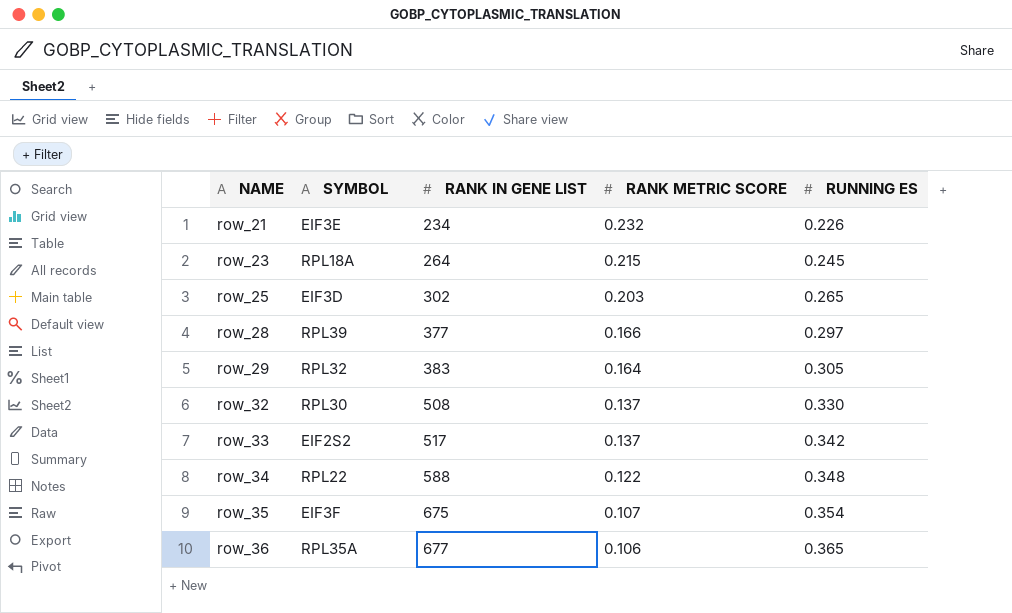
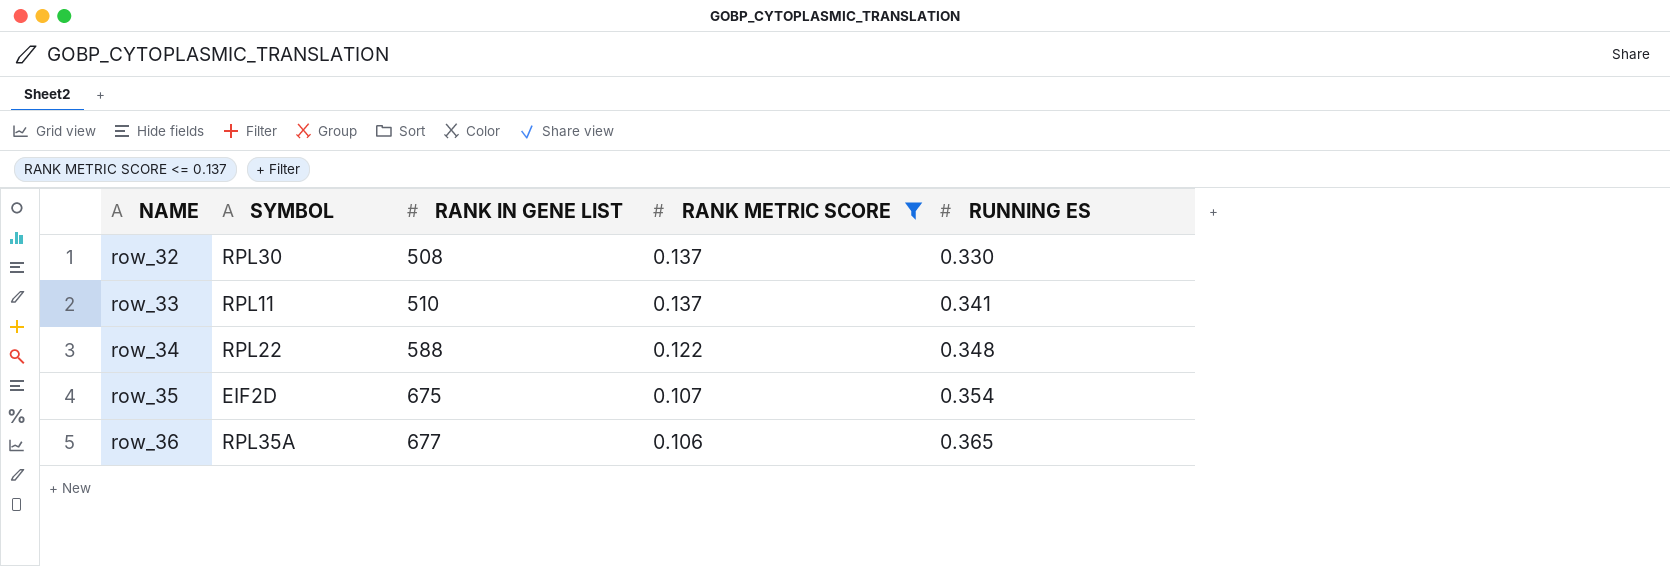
filter: none -> RANK METRIC SCORE <= 0.137
row_33 | SYMBOL: EIF2S2 -> RPL11
row_33 | RANK IN GENE LIST: 517 -> 510
row_33 | RUNNING ES: 0.342 -> 0.341
row_35 | SYMBOL: EIF3F -> EIF2D

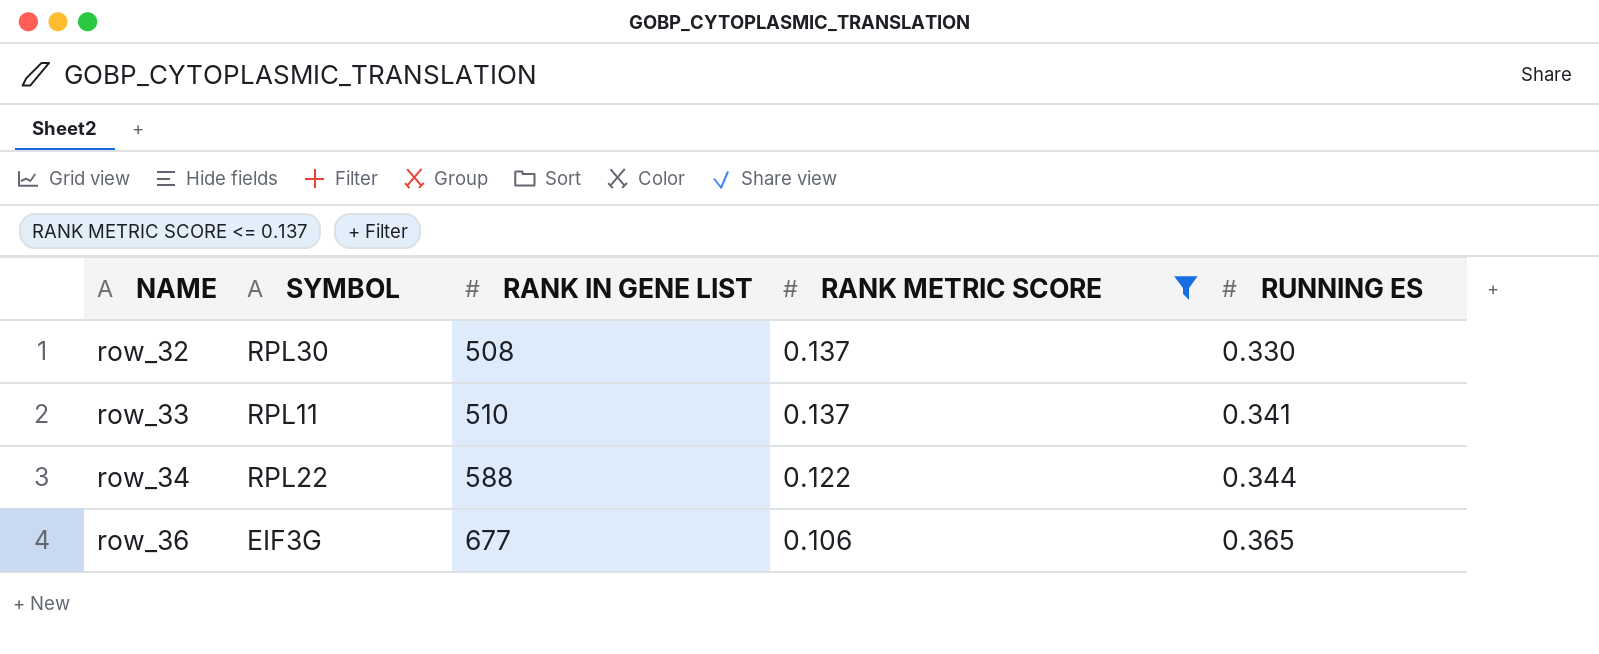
row row_35: EIF2D | 675 | 0.107 | 0.354 -> none
row_34 | RUNNING ES: 0.348 -> 0.344
row_36 | SYMBOL: RPL35A -> EIF3G

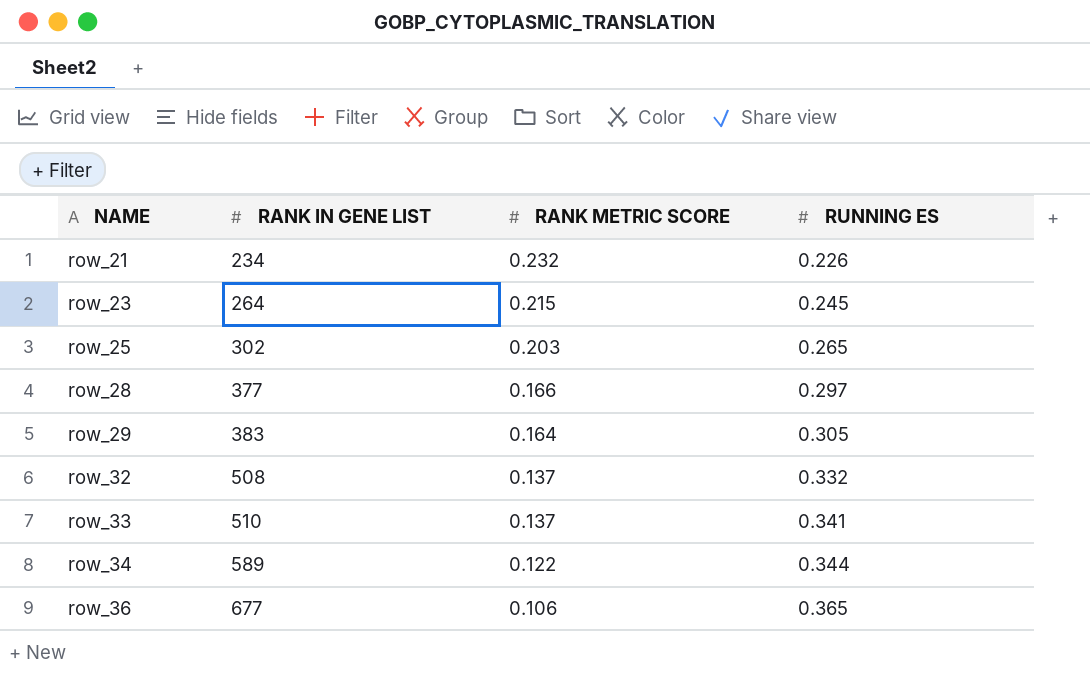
filter: RANK METRIC SCORE <= 0.137 -> none
column SYMBOL | position: 2 -> none
row_32 | RUNNING ES: 0.330 -> 0.332
row_34 | RANK IN GENE LIST: 588 -> 589

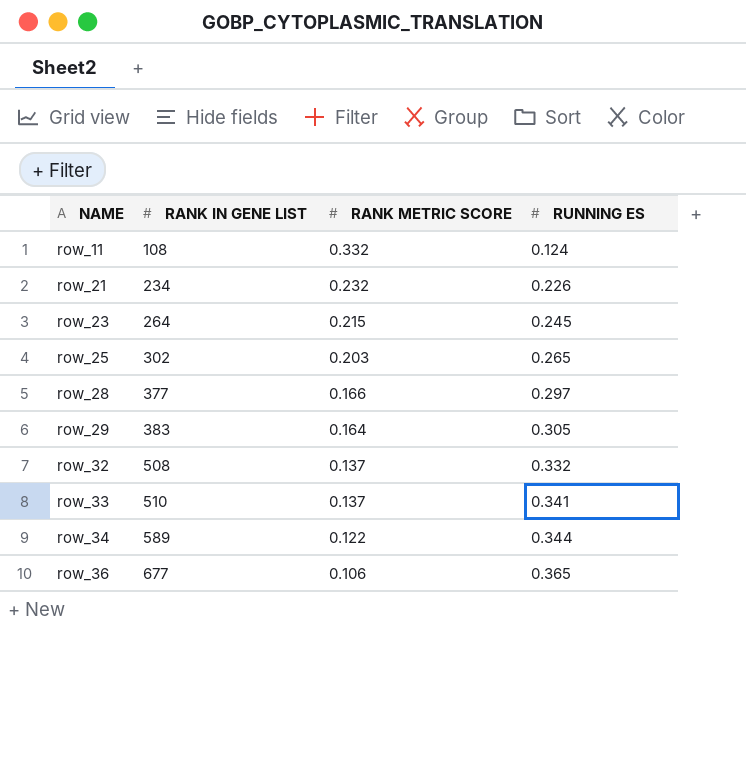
row row_11: none -> 108 | 0.332 | 0.124

